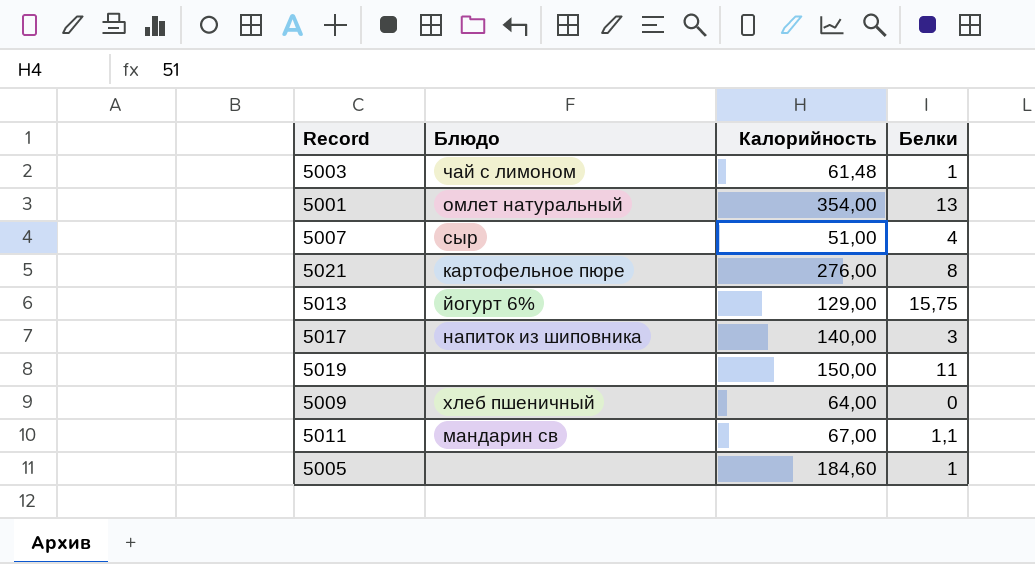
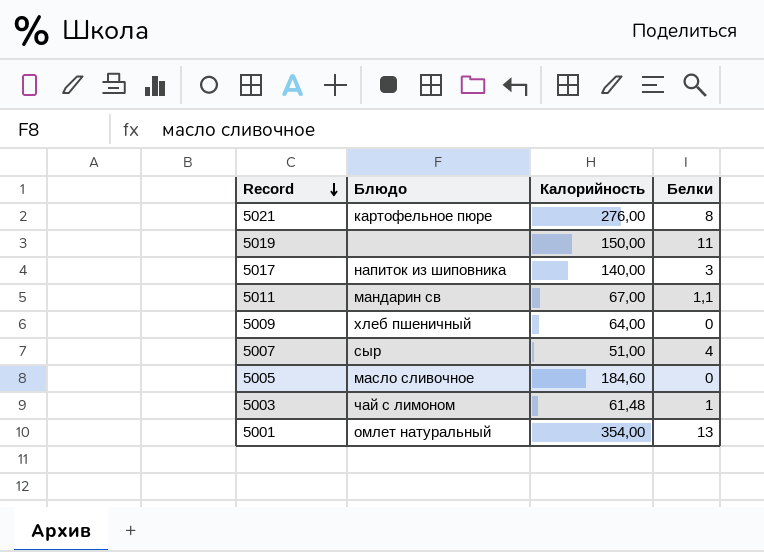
row order: none -> Record descending
row 5013: йогурт 6% | 129,00 | 15,75 -> none
5005 | Блюдо: none -> масло сливочное
5005 | Белки: 1 -> 0

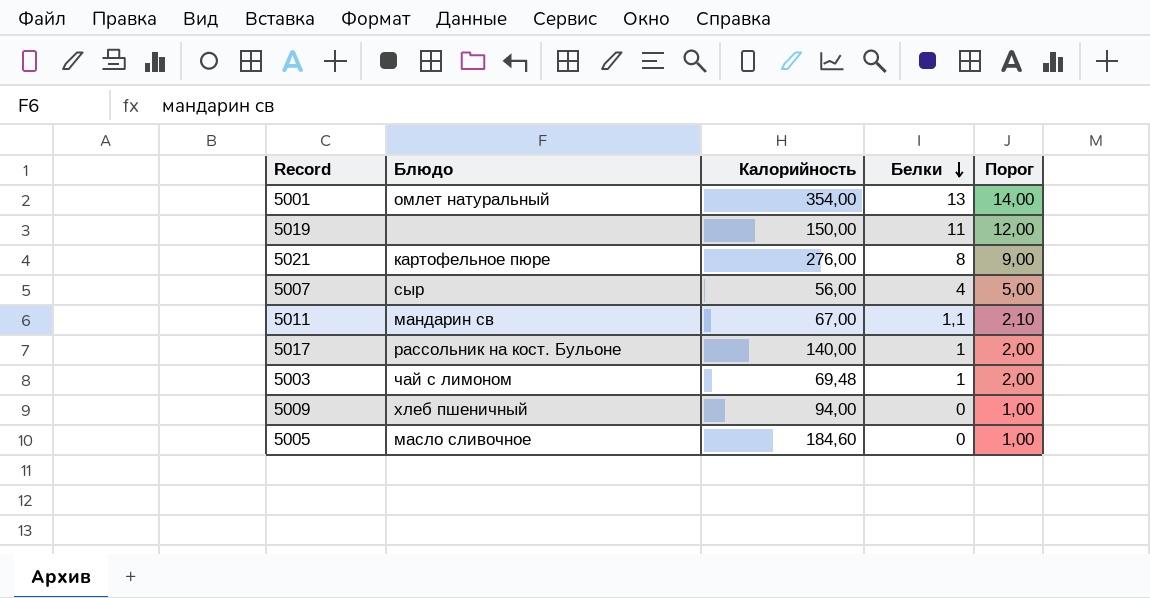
row order: Record descending -> Белки descending
column Порог | formula: none -> [Белки] + 1
5007 | Калорийность: 51,00 -> 56,00
5017 | Блюдо: напиток из шиповника -> рассольник на кост. Бульоне
5017 | Белки: 3 -> 1
5003 | Калорийность: 61,48 -> 69,48
5009 | Калорийность: 64,00 -> 94,00

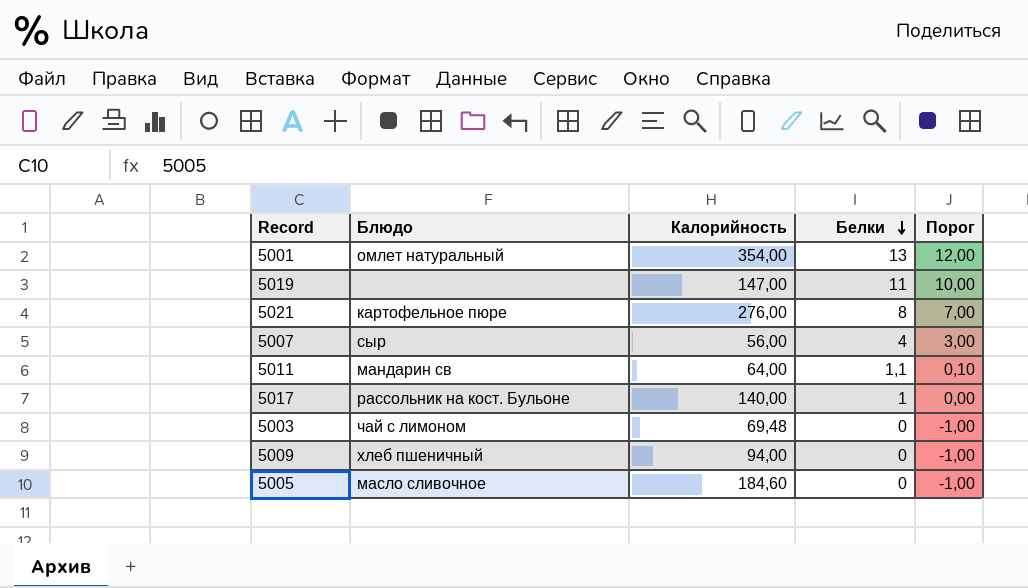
column Порог | formula: [Белки] + 1 -> [Белки] - 1
5019 | Калорийность: 150,00 -> 147,00
5011 | Калорийность: 67,00 -> 64,00
5003 | Белки: 1 -> 0

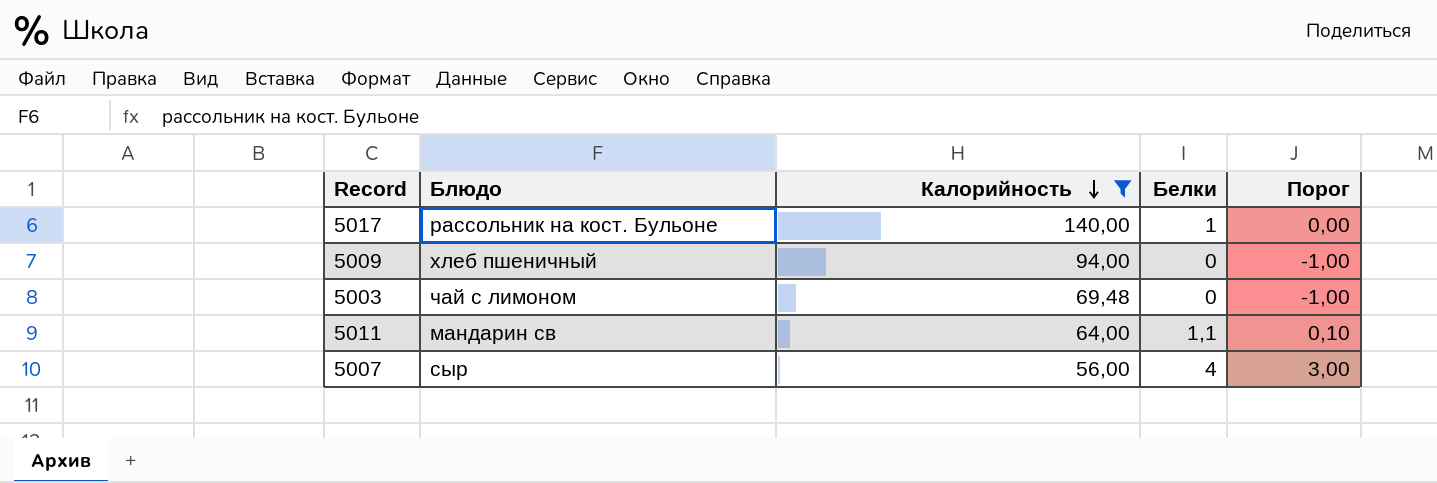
filter: none -> Калорийность <= 140,00
row order: Белки descending -> Калорийность descending

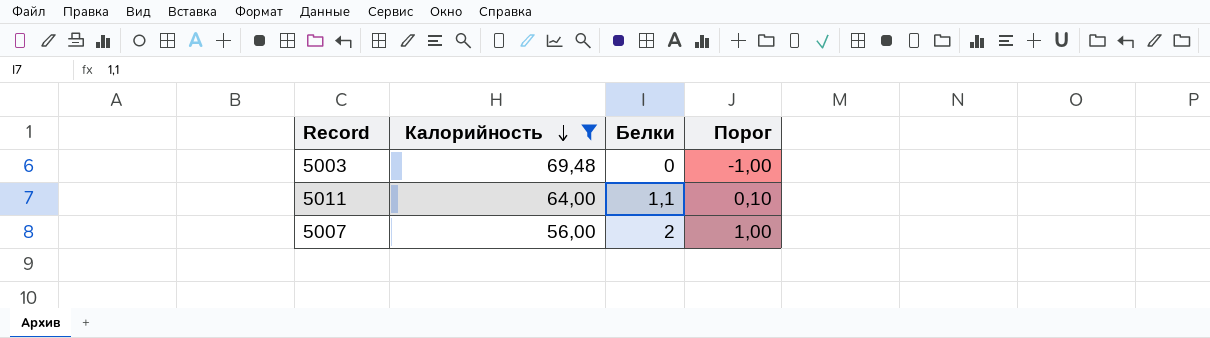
column Блюдо | position: 2 -> none
row 5017: рассольник на кост. Бульоне | 140,00 | 1 | 0,00 -> none
row 5009: хлеб пшеничный | 94,00 | 0 | -1,00 -> none
5007 | Белки: 4 -> 2
5007 | Порог: 3,00 -> 1,00

